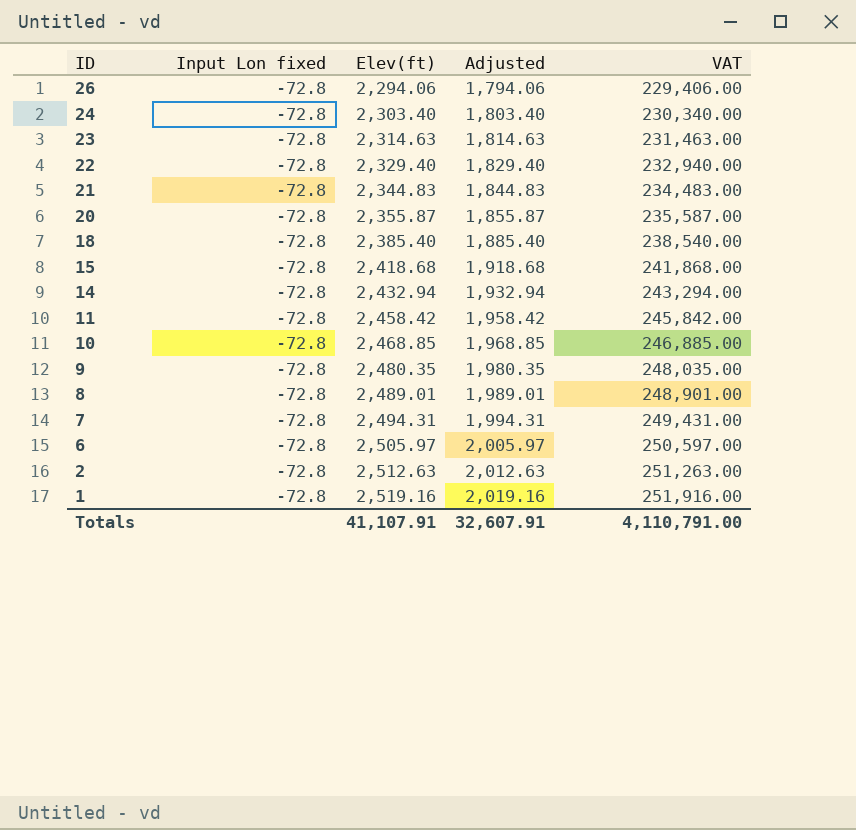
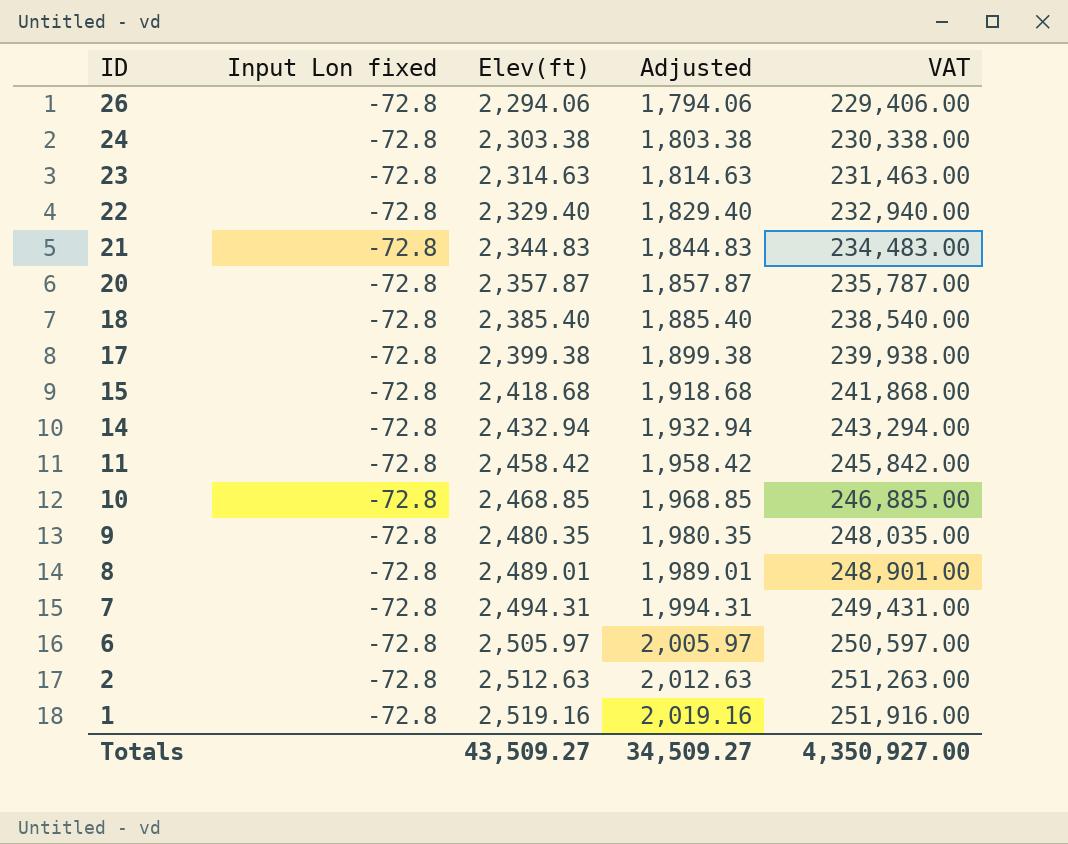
24 | Elev(ft): 2,303.40 -> 2,303.38
24 | Adjusted: 1,803.40 -> 1,803.38
24 | VAT: 230,340.00 -> 230,338.00
20 | Elev(ft): 2,355.87 -> 2,357.87
20 | Adjusted: 1,855.87 -> 1,857.87
20 | VAT: 235,587.00 -> 235,787.00
row 17: none -> -72.8 | 2,399.38 | 1,899.38 | 239,938.00
Totals | Elev(ft): 41,107.91 -> 43,509.27
Totals | Adjusted: 32,607.91 -> 34,509.27
Totals | VAT: 4,110,791.00 -> 4,350,927.00

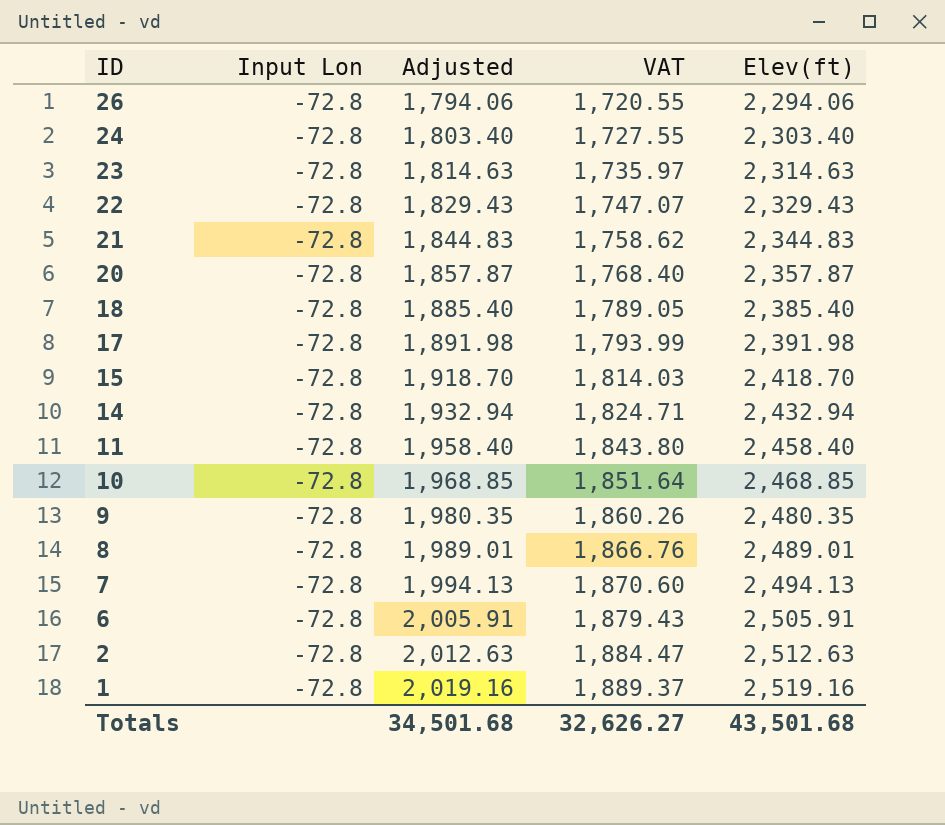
column name: Input Lon fixed -> Input Lon
column VAT | formula: [Elev(ft)] * 100 -> [Elev(ft)] * 0.75
column Elev(ft) | position: 3 -> 5
24 | Adjusted: 1,803.38 -> 1,803.40
24 | Elev(ft): 2,303.38 -> 2,303.40
22 | Adjusted: 1,829.40 -> 1,829.43
22 | Elev(ft): 2,329.40 -> 2,329.43
17 | Adjusted: 1,899.38 -> 1,891.98
17 | Elev(ft): 2,399.38 -> 2,391.98
15 | Adjusted: 1,918.68 -> 1,918.70
15 | Elev(ft): 2,418.68 -> 2,418.70
11 | Adjusted: 1,958.42 -> 1,958.40
11 | Elev(ft): 2,458.42 -> 2,458.40
7 | Adjusted: 1,994.31 -> 1,994.13
7 | Elev(ft): 2,494.31 -> 2,494.13
6 | Adjusted: 2,005.97 -> 2,005.91
6 | Elev(ft): 2,505.97 -> 2,505.91
Totals | Adjusted: 34,509.27 -> 34,501.68
Totals | VAT: 4,350,927.00 -> 32,626.27
Totals | Elev(ft): 43,509.27 -> 43,501.68

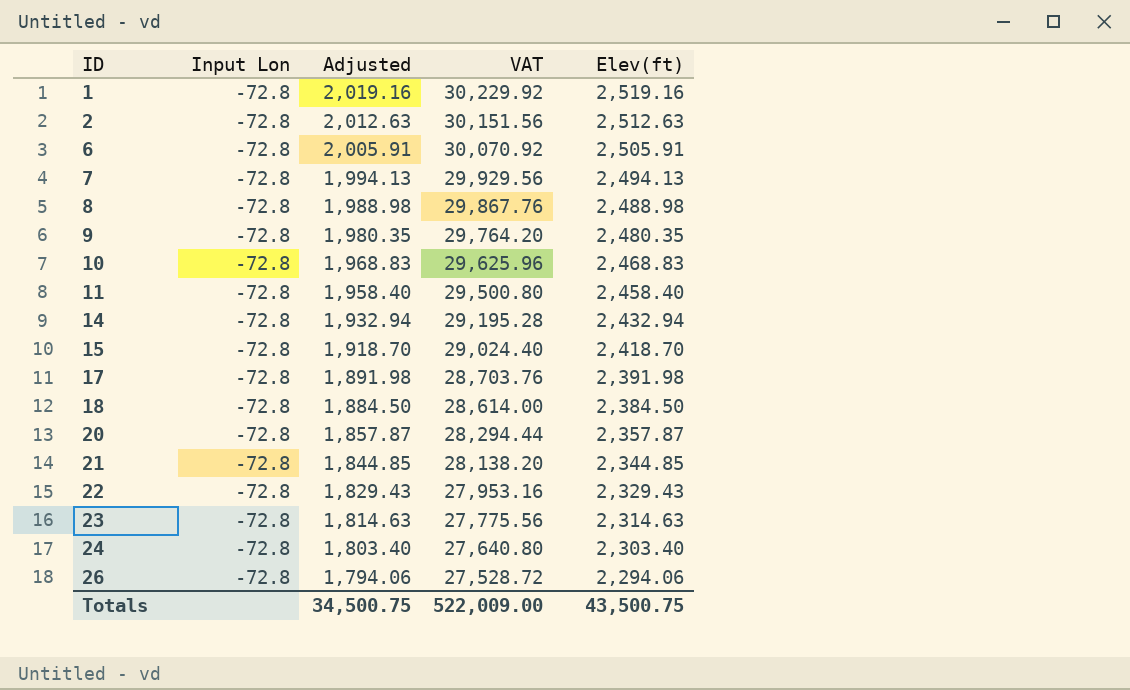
row order: ID descending -> ID ascending
column VAT | formula: [Elev(ft)] * 0.75 -> [Elev(ft)] * 12
8 | Adjusted: 1,989.01 -> 1,988.98
8 | Elev(ft): 2,489.01 -> 2,488.98
10 | Adjusted: 1,968.85 -> 1,968.83
10 | Elev(ft): 2,468.85 -> 2,468.83
18 | Adjusted: 1,885.40 -> 1,884.50
18 | Elev(ft): 2,385.40 -> 2,384.50
21 | Adjusted: 1,844.83 -> 1,844.85
21 | Elev(ft): 2,344.83 -> 2,344.85
Totals | Adjusted: 34,501.68 -> 34,500.75
Totals | VAT: 32,626.27 -> 522,009.00
Totals | Elev(ft): 43,501.68 -> 43,500.75

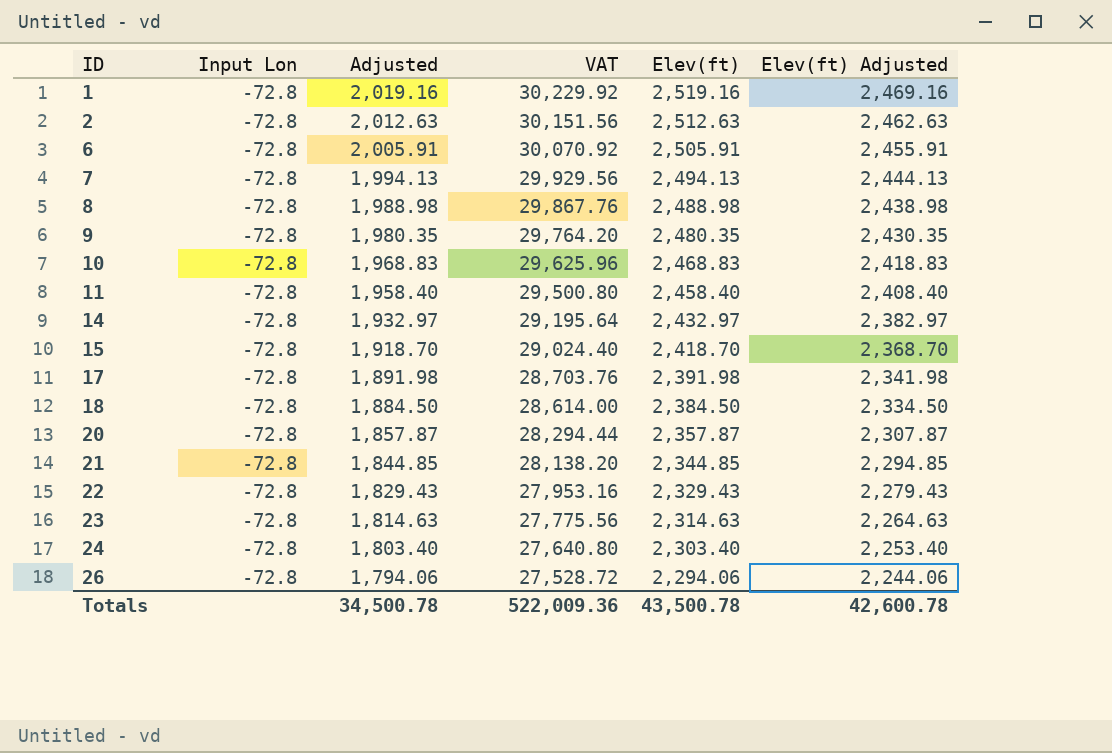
column Elev(ft) Adjusted | formula: none -> [Elev(ft)] - 50
14 | Adjusted: 1,932.94 -> 1,932.97
14 | VAT: 29,195.28 -> 29,195.64
14 | Elev(ft): 2,432.94 -> 2,432.97
Totals | Adjusted: 34,500.75 -> 34,500.78
Totals | VAT: 522,009.00 -> 522,009.36
Totals | Elev(ft): 43,500.75 -> 43,500.78

